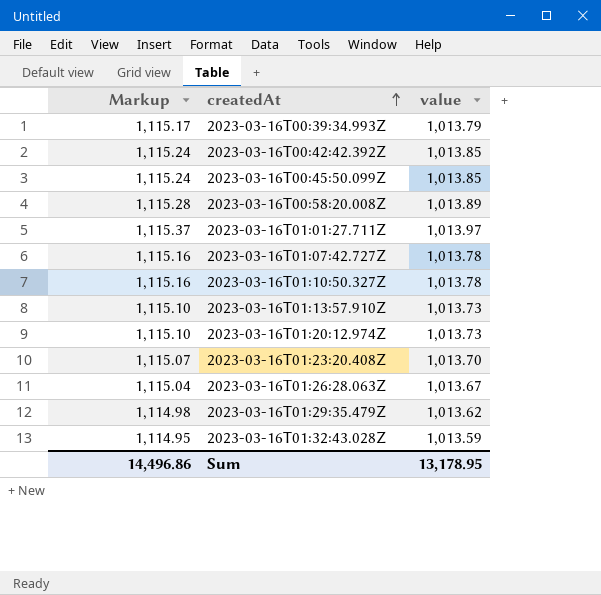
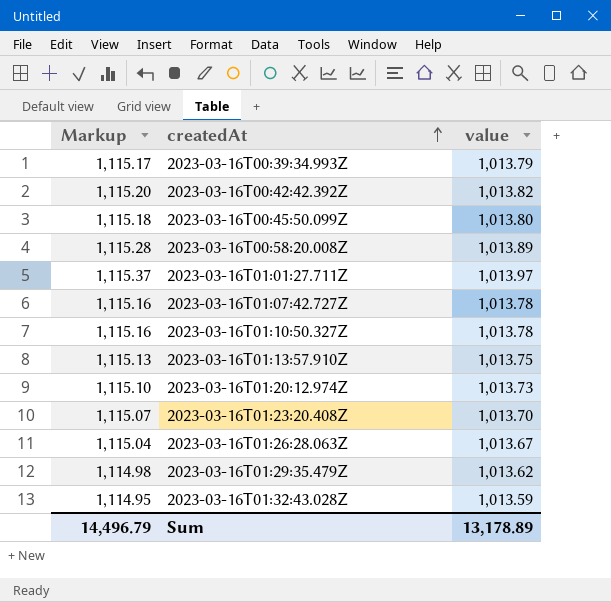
2023-03-16T00:42:42.392Z | Markup: 1,115.24 -> 1,115.20
2023-03-16T00:42:42.392Z | value: 1,013.85 -> 1,013.82
2023-03-16T00:45:50.099Z | Markup: 1,115.24 -> 1,115.18
2023-03-16T00:45:50.099Z | value: 1,013.85 -> 1,013.80
2023-03-16T01:13:57.910Z | Markup: 1,115.10 -> 1,115.13
2023-03-16T01:13:57.910Z | value: 1,013.73 -> 1,013.75
Sum | Markup: 14,496.86 -> 14,496.79
Sum | value: 13,178.95 -> 13,178.89

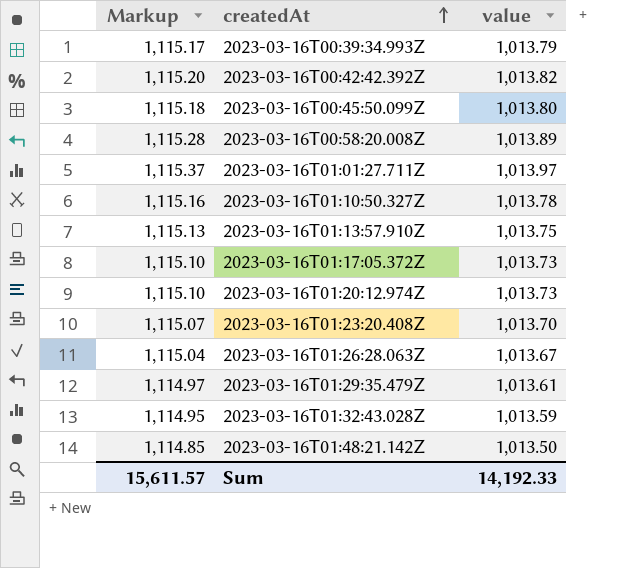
row 2023-03-16T01:07:42.727Z: 1,115.16 | 1,013.78 -> none
row 2023-03-16T01:17:05.372Z: none -> 1,115.10 | 1,013.73
2023-03-16T01:29:35.479Z | Markup: 1,114.98 -> 1,114.97
2023-03-16T01:29:35.479Z | value: 1,013.62 -> 1,013.61
row 2023-03-16T01:48:21.142Z: none -> 1,114.85 | 1,013.50
Sum | Markup: 14,496.79 -> 15,611.57
Sum | value: 13,178.89 -> 14,192.33

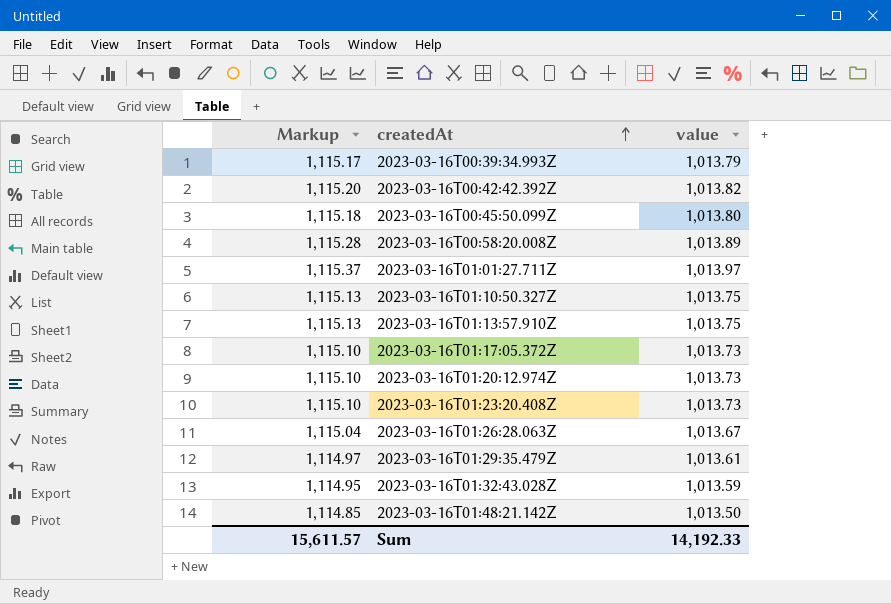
2023-03-16T01:10:50.327Z | Markup: 1,115.16 -> 1,115.13
2023-03-16T01:10:50.327Z | value: 1,013.78 -> 1,013.75
2023-03-16T01:23:20.408Z | Markup: 1,115.07 -> 1,115.10
2023-03-16T01:23:20.408Z | value: 1,013.70 -> 1,013.73

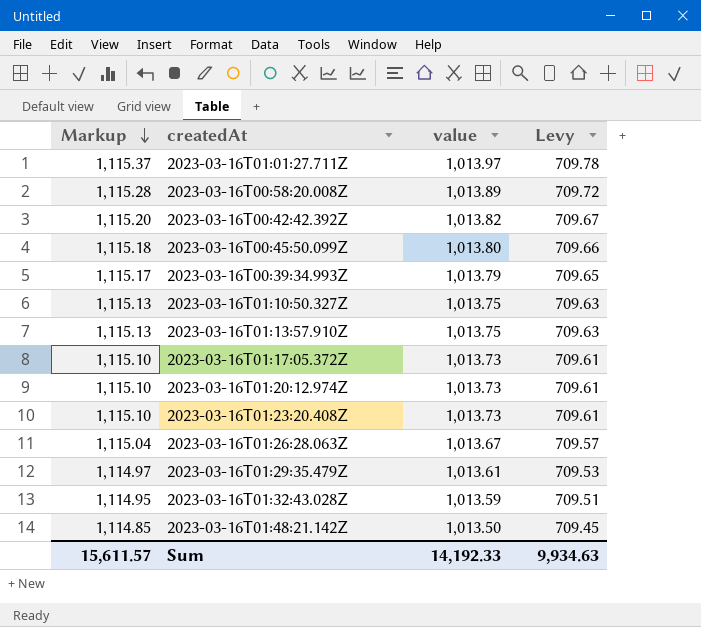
row order: createdAt ascending -> Markup descending
column Levy | formula: none -> [value] * 0.7

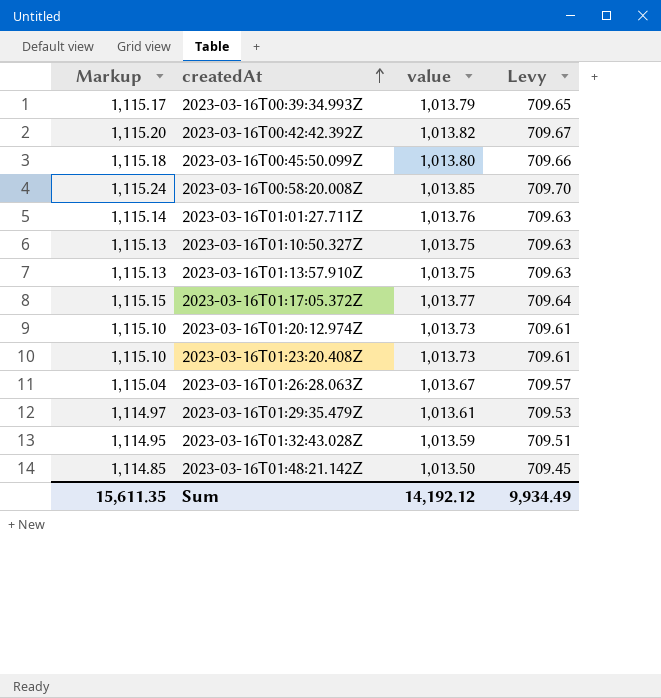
row order: Markup descending -> createdAt ascending
2023-03-16T00:58:20.008Z | Markup: 1,115.28 -> 1,115.24
2023-03-16T00:58:20.008Z | value: 1,013.89 -> 1,013.85
2023-03-16T00:58:20.008Z | Levy: 709.72 -> 709.70
2023-03-16T01:01:27.711Z | Markup: 1,115.37 -> 1,115.14
2023-03-16T01:01:27.711Z | value: 1,013.97 -> 1,013.76
2023-03-16T01:01:27.711Z | Levy: 709.78 -> 709.63
2023-03-16T01:17:05.372Z | Markup: 1,115.10 -> 1,115.15
2023-03-16T01:17:05.372Z | value: 1,013.73 -> 1,013.77
2023-03-16T01:17:05.372Z | Levy: 709.61 -> 709.64
Sum | Markup: 15,611.57 -> 15,611.35
Sum | value: 14,192.33 -> 14,192.12
Sum | Levy: 9,934.63 -> 9,934.49

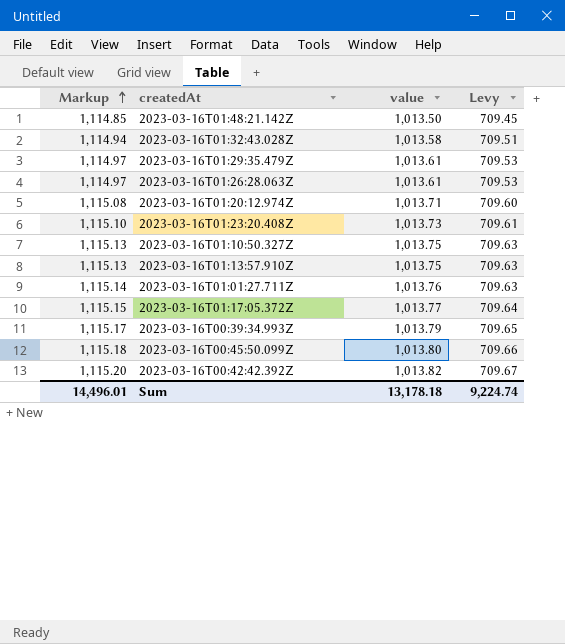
row order: createdAt ascending -> Markup ascending
row 2023-03-16T00:58:20.008Z: 1,115.24 | 1,013.85 | 709.70 -> none
2023-03-16T01:32:43.028Z | Markup: 1,114.95 -> 1,114.94
2023-03-16T01:32:43.028Z | value: 1,013.59 -> 1,013.58
2023-03-16T01:26:28.063Z | Markup: 1,115.04 -> 1,114.97
2023-03-16T01:26:28.063Z | value: 1,013.67 -> 1,013.61
2023-03-16T01:26:28.063Z | Levy: 709.57 -> 709.53
2023-03-16T01:20:12.974Z | Markup: 1,115.10 -> 1,115.08
2023-03-16T01:20:12.974Z | value: 1,013.73 -> 1,013.71
2023-03-16T01:20:12.974Z | Levy: 709.61 -> 709.60
Sum | Markup: 15,611.35 -> 14,496.01
Sum | value: 14,192.12 -> 13,178.18
Sum | Levy: 9,934.49 -> 9,224.74

